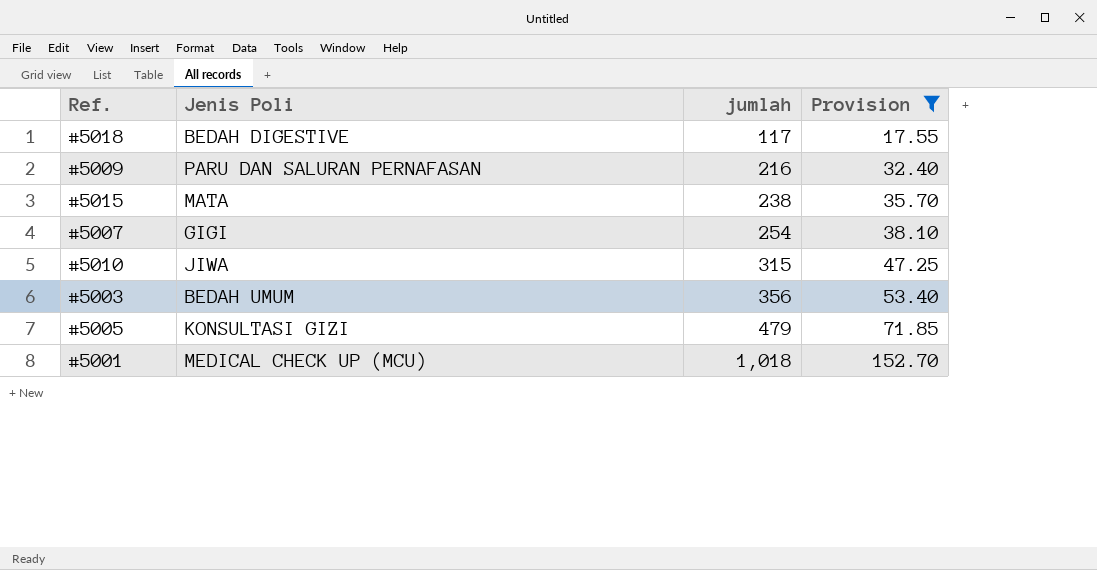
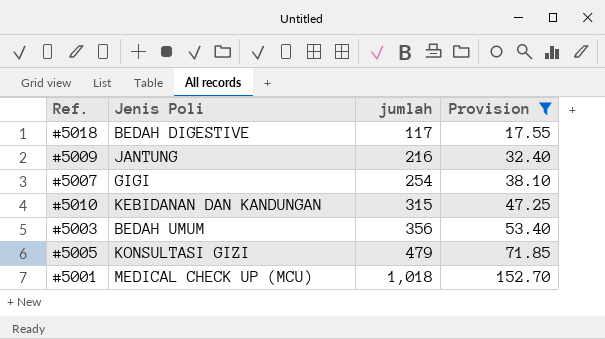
row #5015: MATA | 238 | 35.70 -> none
#5009 | Jenis Poli: PARU DAN SALURAN PERNAFASAN -> JANTUNG
#5010 | Jenis Poli: JIWA -> KEBIDANAN DAN KANDUNGAN

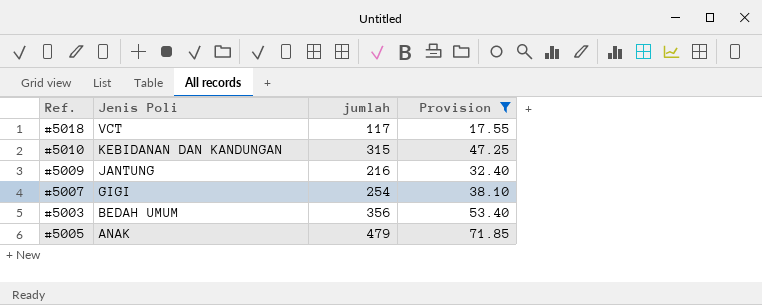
row order: jumlah ascending -> Jenis Poli descending
row #5001: MEDICAL CHECK UP (MCU) | 1,018 | 152.70 -> none
#5018 | Jenis Poli: BEDAH DIGESTIVE -> VCT
#5005 | Jenis Poli: KONSULTASI GIZI -> ANAK

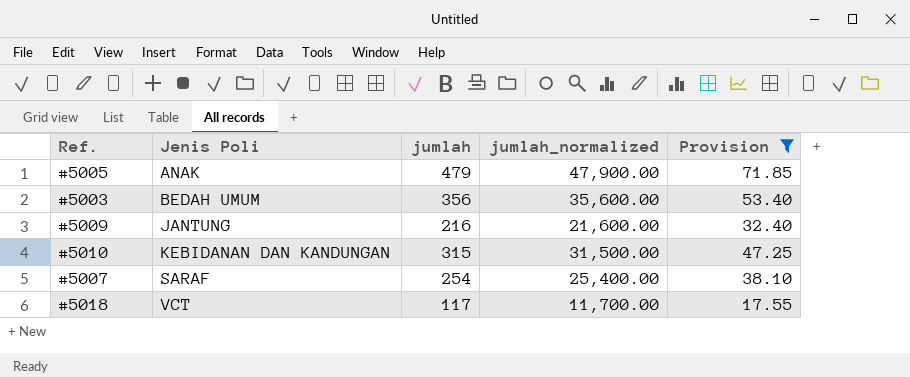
row order: Jenis Poli descending -> Jenis Poli ascending
column jumlah_normalized | formula: none -> [jumlah] * 100
#5007 | Jenis Poli: GIGI -> SARAF

